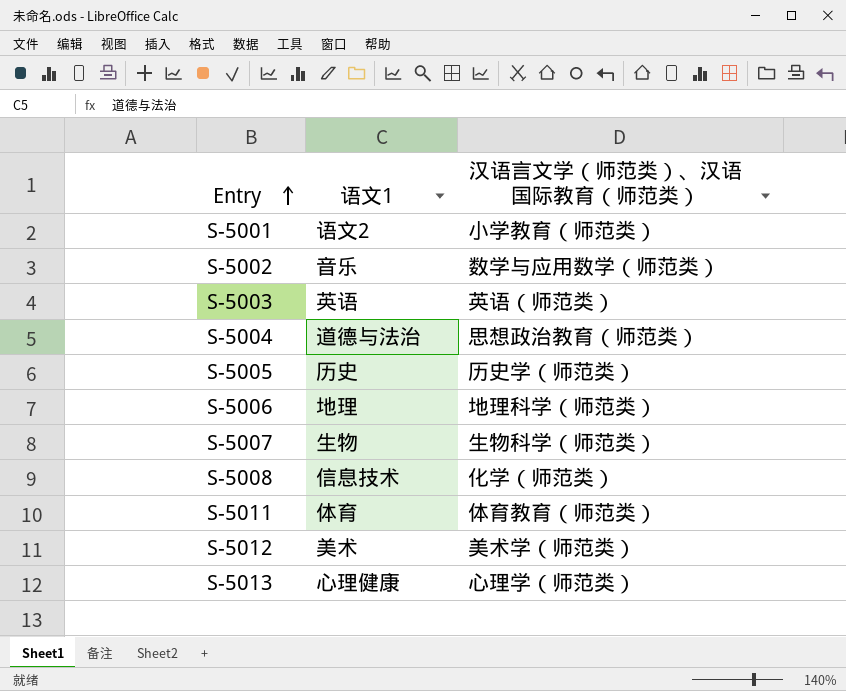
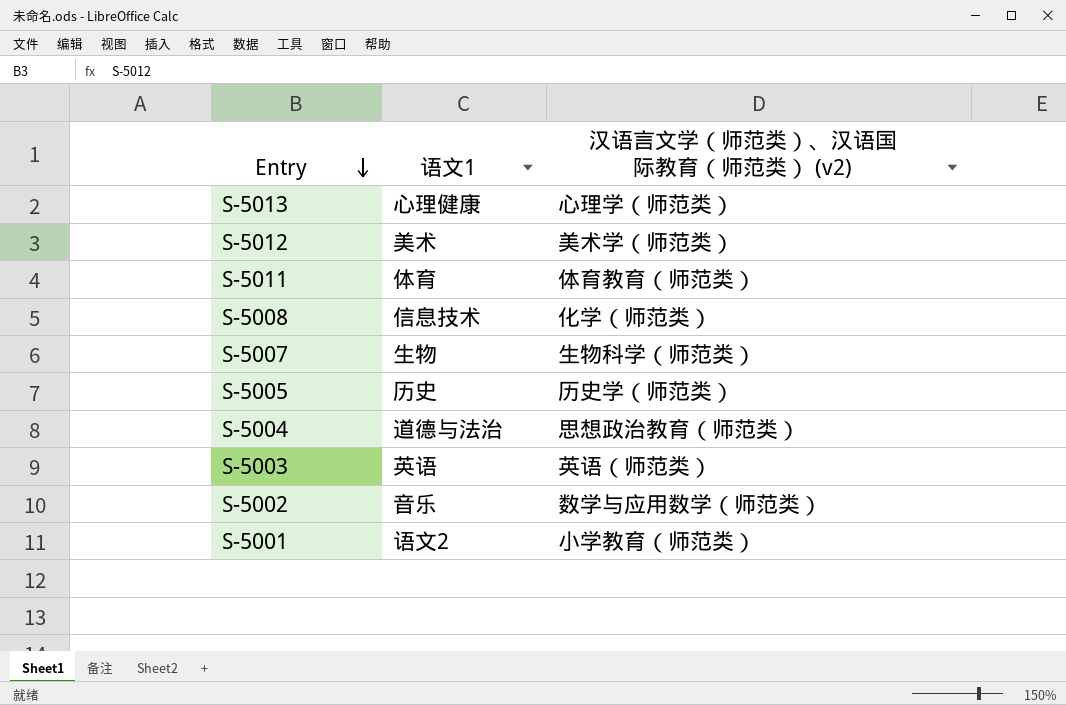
row order: Entry ascending -> Entry descending
column name: 汉语言文学（师范类）、汉语国际教育（师范类） -> 汉语言文学（师范类）、汉语国际教育（师范类） (v2)
row S-5006: 地理 | 地理科学（师范类） -> none

